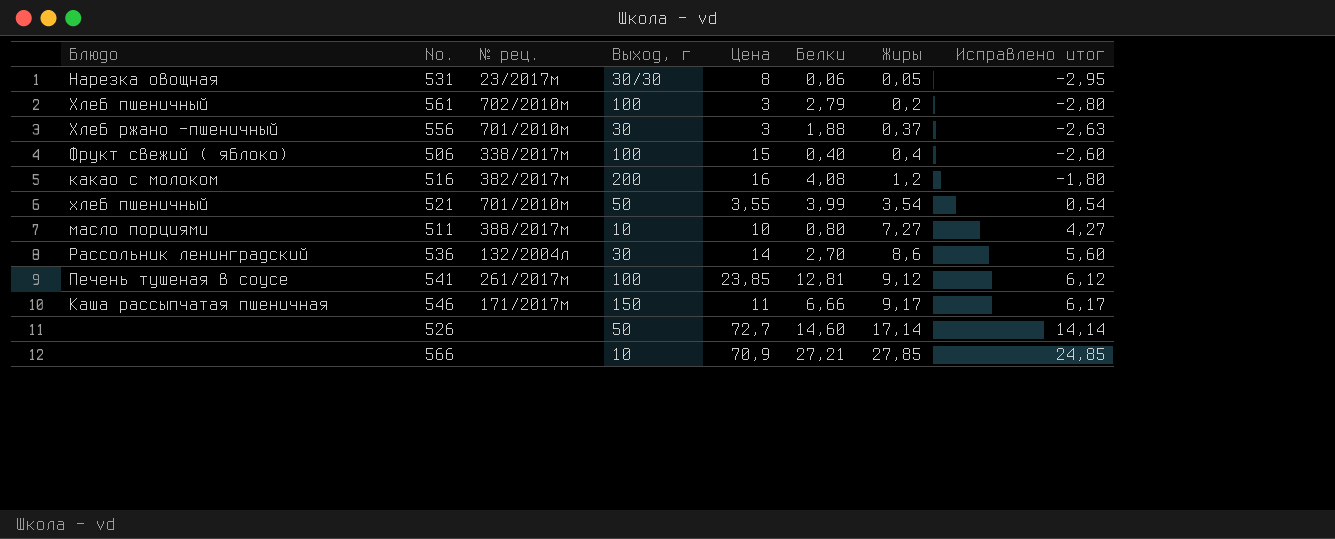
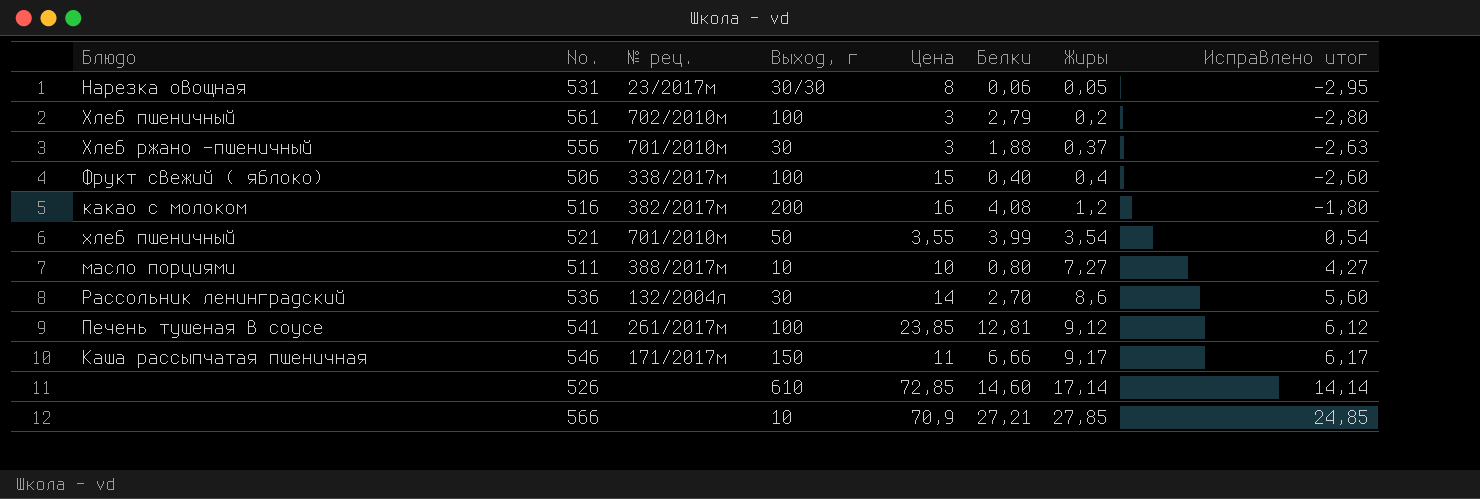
526 | Выход, г: 50 -> 610
526 | Цена: 72,7 -> 72,85

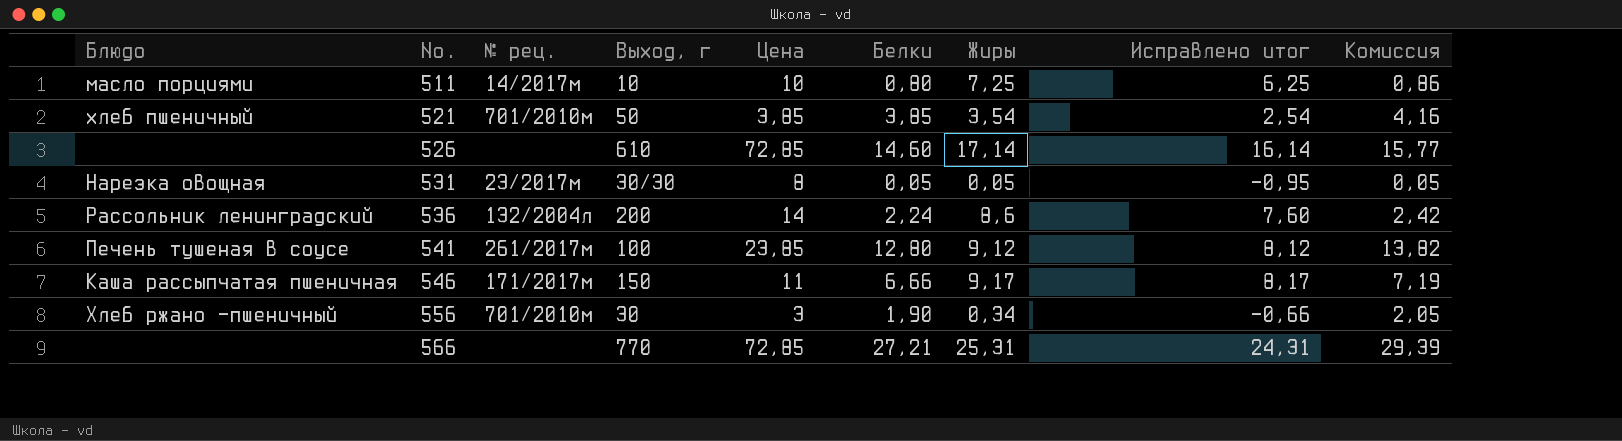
row order: Жиры ascending -> No. ascending
column Исправлено итог | formula: [Жиры] - 3 -> [Жиры] - 1
column Комиссия | formula: none -> [Белки] * 1,08
row 561: Хлеб пшеничный | 702/2010м | 100 | 3 | 2,79 | 0,2 | -2,80 -> none
row 506: Фрукт свежий ( яблоко) | 338/2017м | 100 | 15 | 0,40 | 0,4 | -2,60 -> none
row 516: какао с молоком | 382/2017м | 200 | 16 | 4,08 | 1,2 | -1,80 -> none
511 | № рец.: 388/2017м -> 14/2017м
511 | Жиры: 7,27 -> 7,25
521 | Цена: 3,55 -> 3,85
521 | Белки: 3,99 -> 3,85
531 | Белки: 0,06 -> 0,05
536 | Выход, г: 30 -> 200
536 | Белки: 2,70 -> 2,24
541 | Белки: 12,81 -> 12,80
556 | Белки: 1,88 -> 1,90
556 | Жиры: 0,37 -> 0,34
566 | Выход, г: 10 -> 770
566 | Цена: 70,9 -> 72,85
566 | Жиры: 27,85 -> 25,31

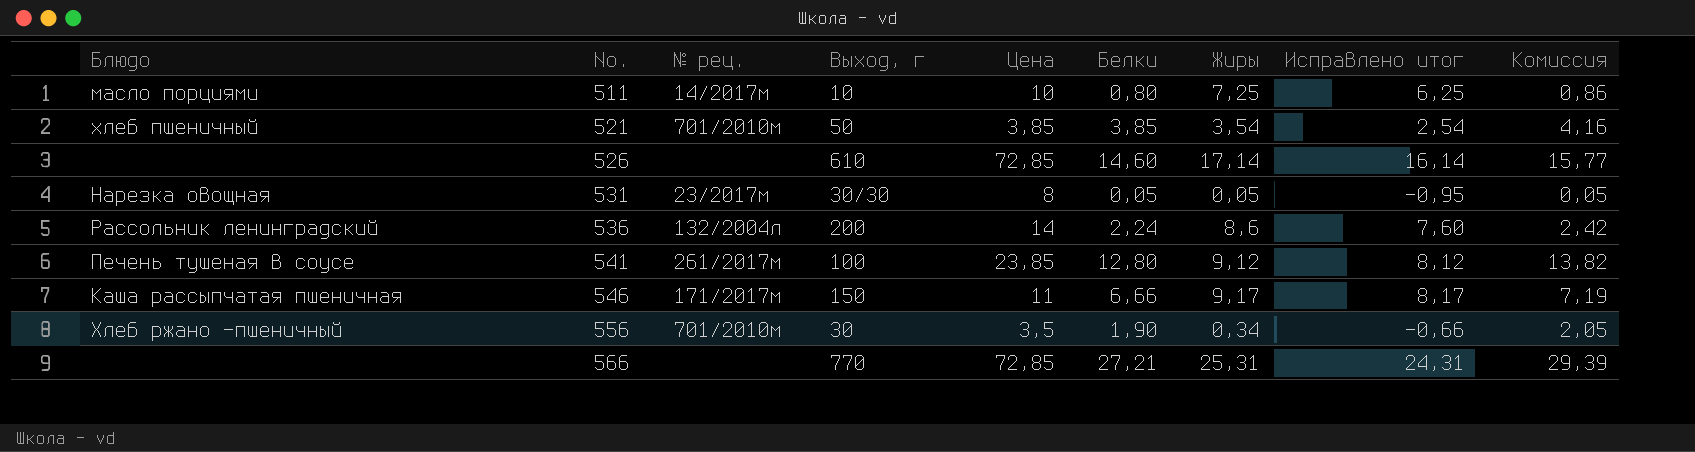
556 | Цена: 3 -> 3,5

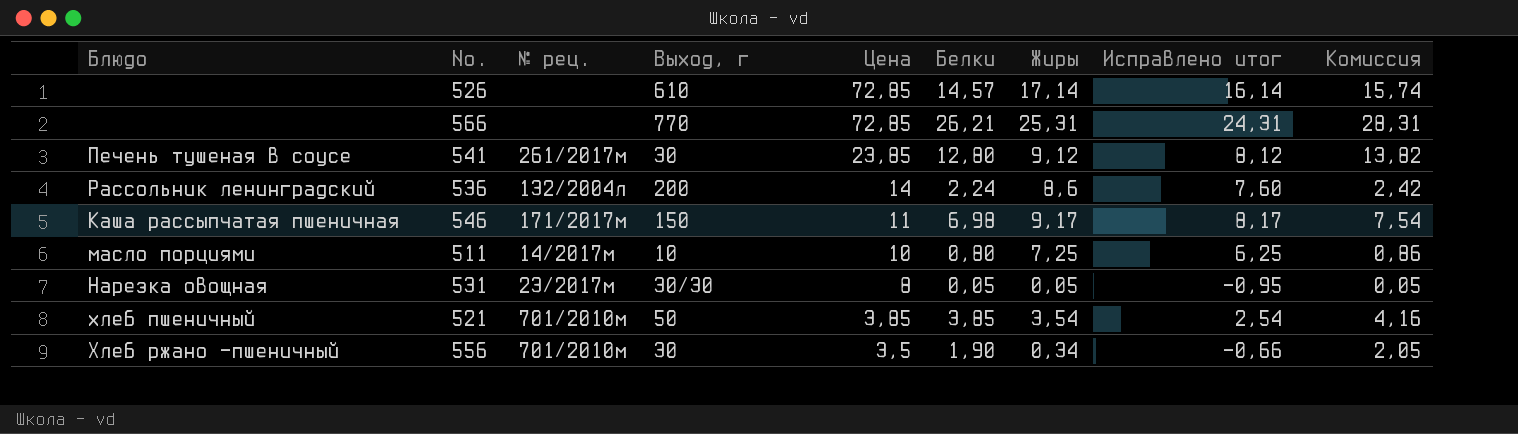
row order: No. ascending -> Цена descending
526 | Белки: 14,60 -> 14,57
526 | Комиссия: 15,77 -> 15,74
566 | Белки: 27,21 -> 26,21
566 | Комиссия: 29,39 -> 28,31
541 | Выход, г: 100 -> 30
546 | Белки: 6,66 -> 6,98
546 | Комиссия: 7,19 -> 7,54

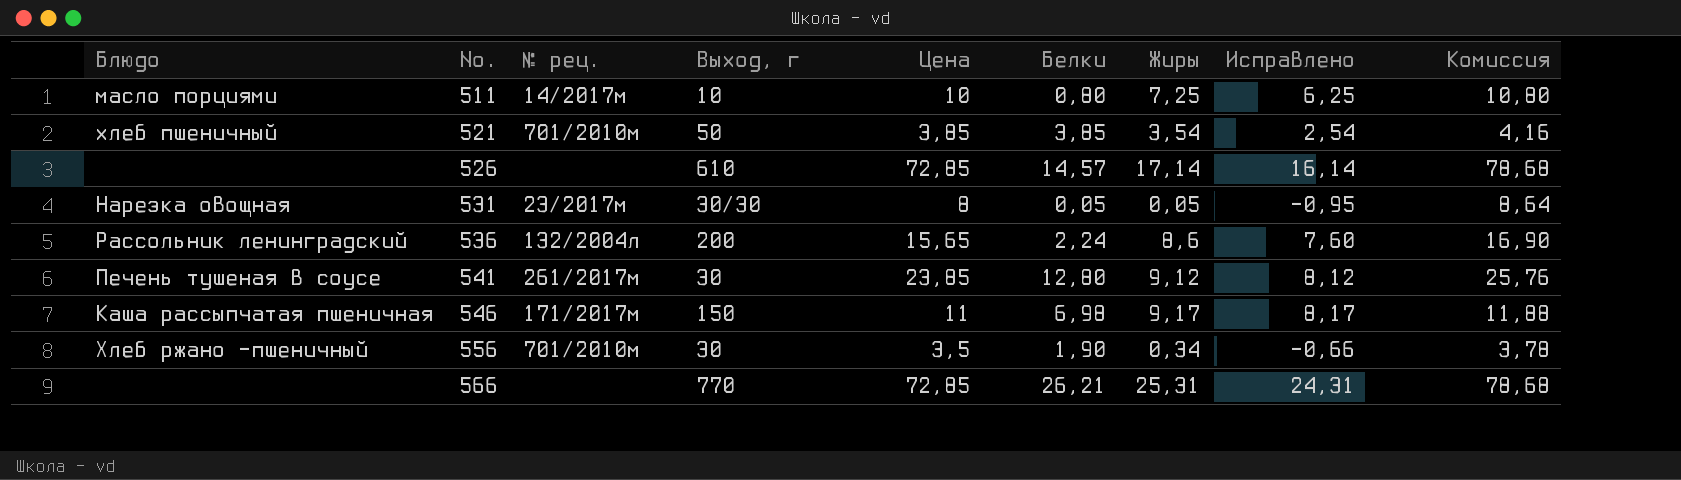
row order: Цена descending -> No. ascending
column name: Исправлено итог -> Исправлено
column Комиссия | formula: [Белки] * 1,08 -> [Цена] * 1,08
536 | Цена: 14 -> 15,65

